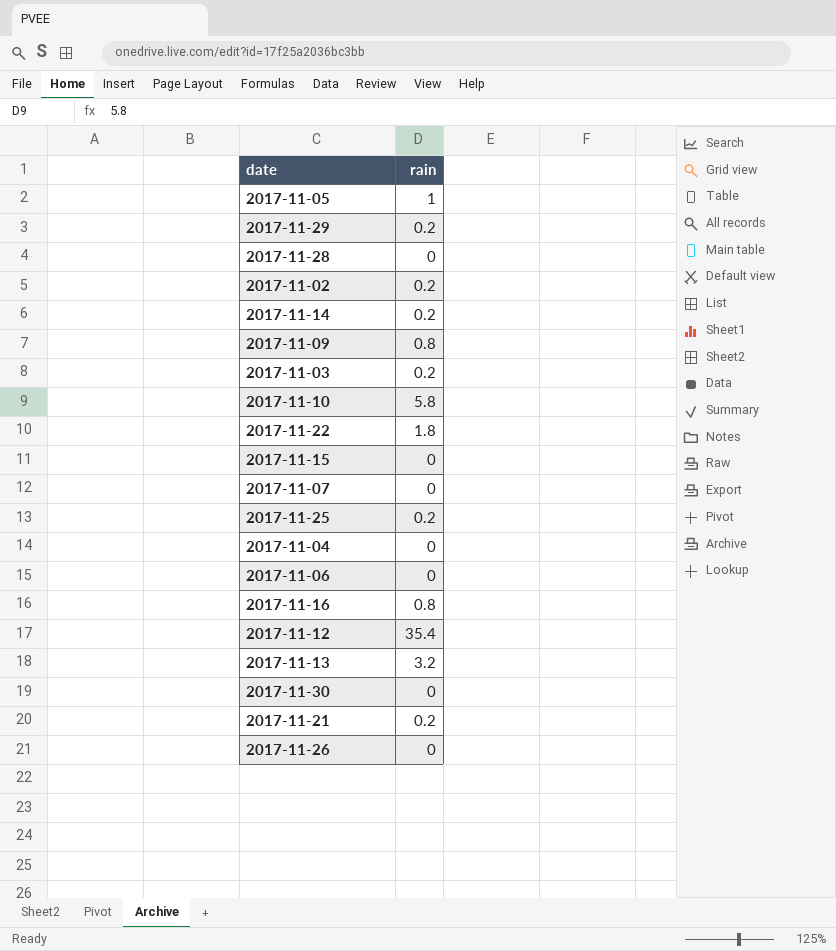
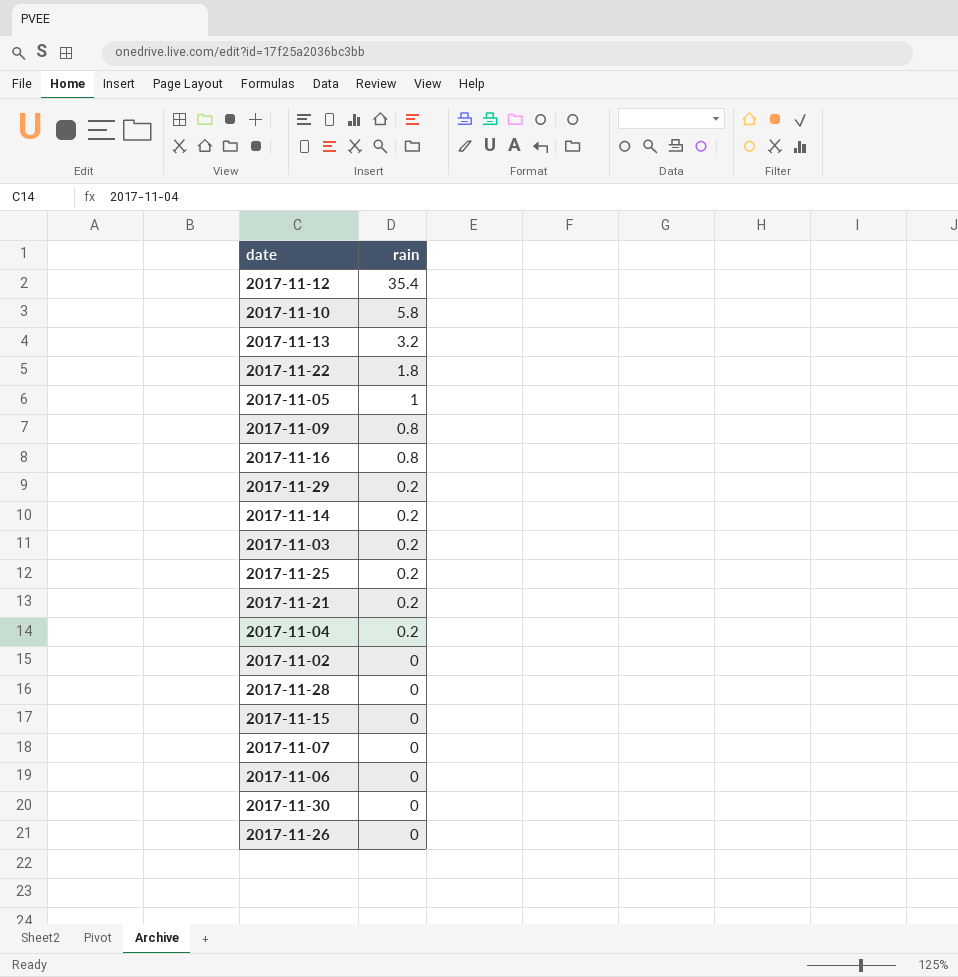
row order: none -> rain descending
2017-11-04 | rain: 0 -> 0.2
2017-11-02 | rain: 0.2 -> 0

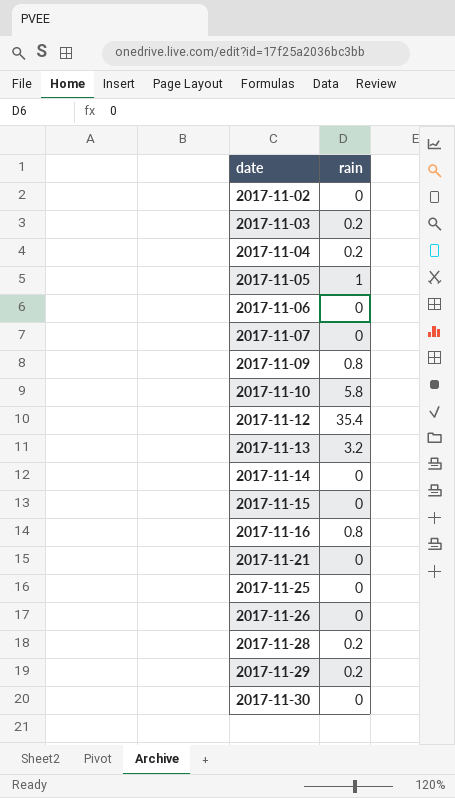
row order: rain descending -> date ascending
row 2017-11-22: 1.8 -> none
2017-11-14 | rain: 0.2 -> 0
2017-11-21 | rain: 0.2 -> 0
2017-11-25 | rain: 0.2 -> 0
2017-11-28 | rain: 0 -> 0.2

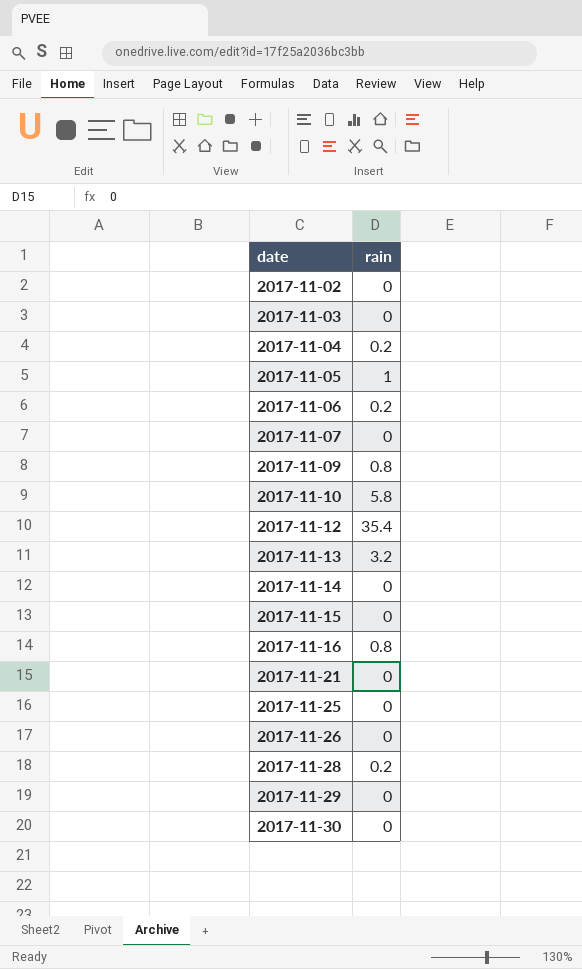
2017-11-03 | rain: 0.2 -> 0
2017-11-06 | rain: 0 -> 0.2
2017-11-29 | rain: 0.2 -> 0

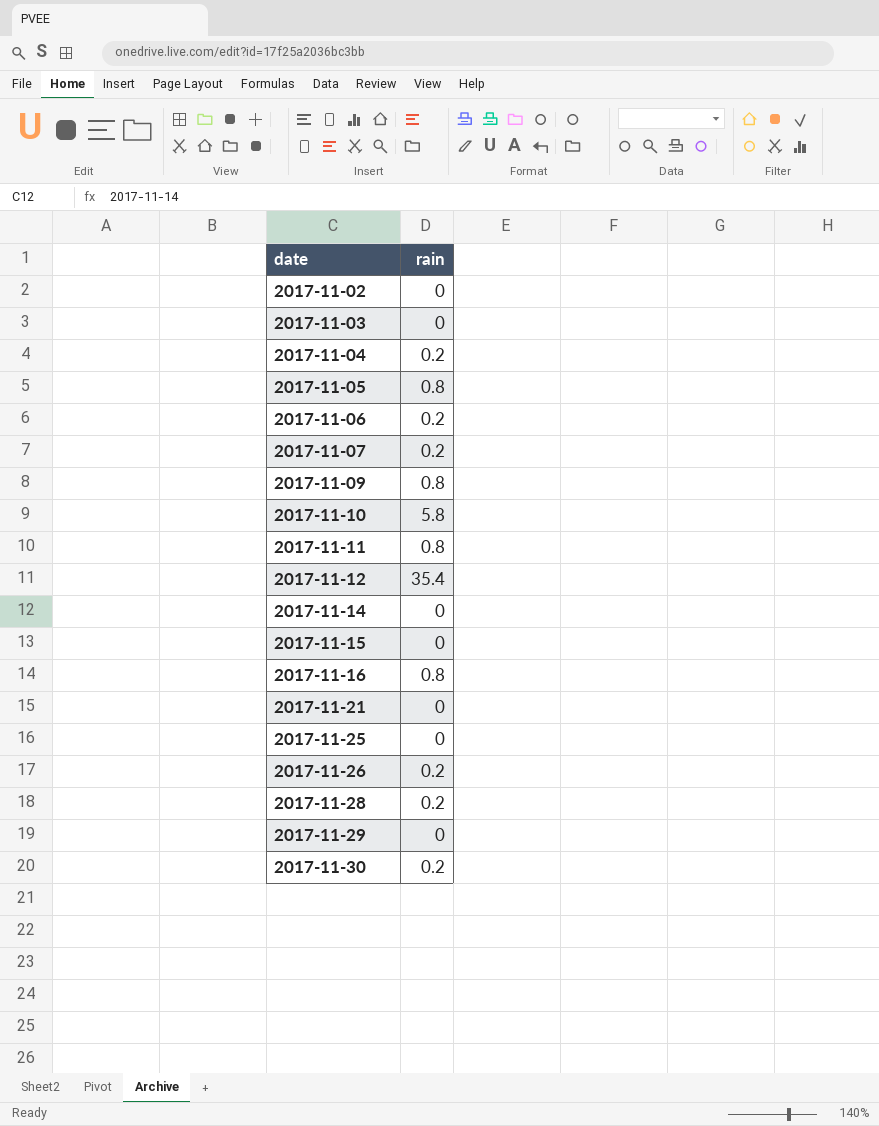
row 2017-11-13: 3.2 -> none
2017-11-05 | rain: 1 -> 0.8
2017-11-07 | rain: 0 -> 0.2
row 2017-11-11: none -> 0.8
2017-11-26 | rain: 0 -> 0.2
2017-11-30 | rain: 0 -> 0.2

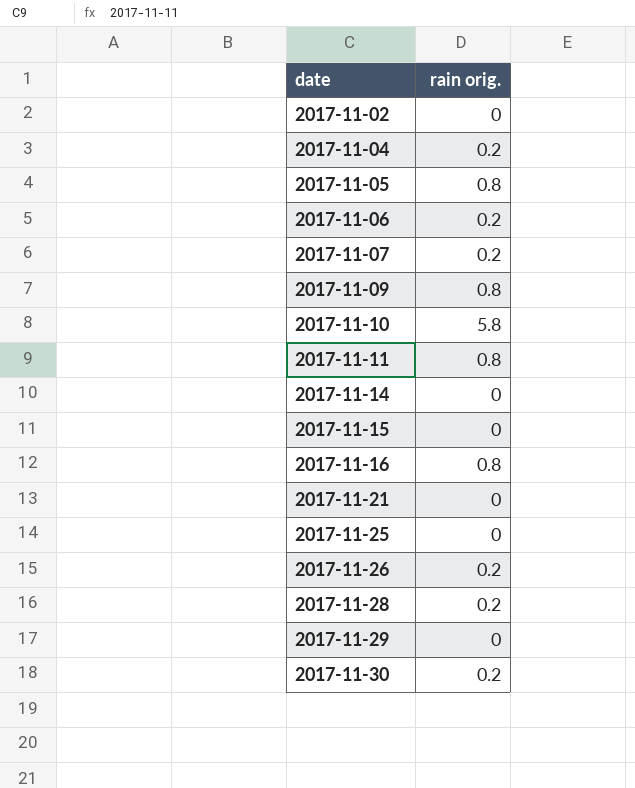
column name: rain -> rain orig.
row 2017-11-03: 0 -> none
row 2017-11-12: 35.4 -> none

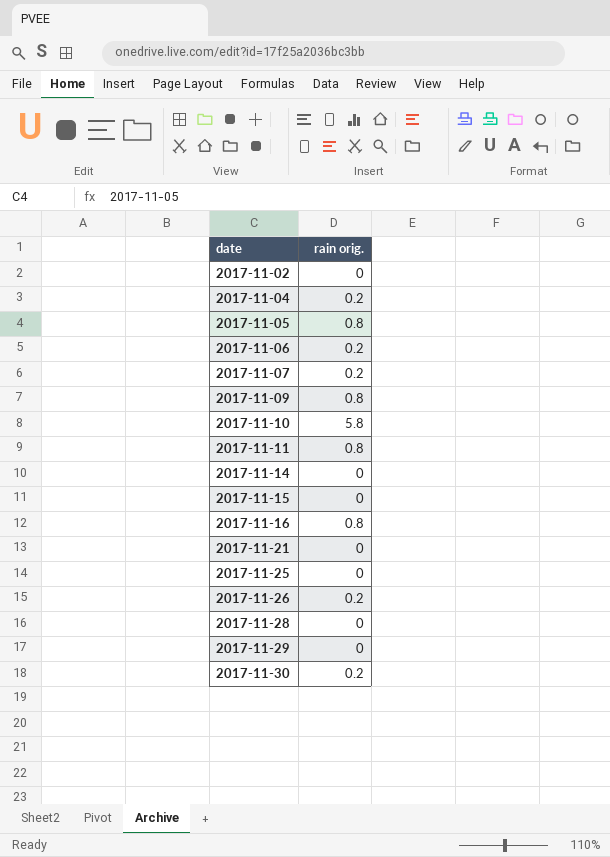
2017-11-28 | rain orig.: 0.2 -> 0

